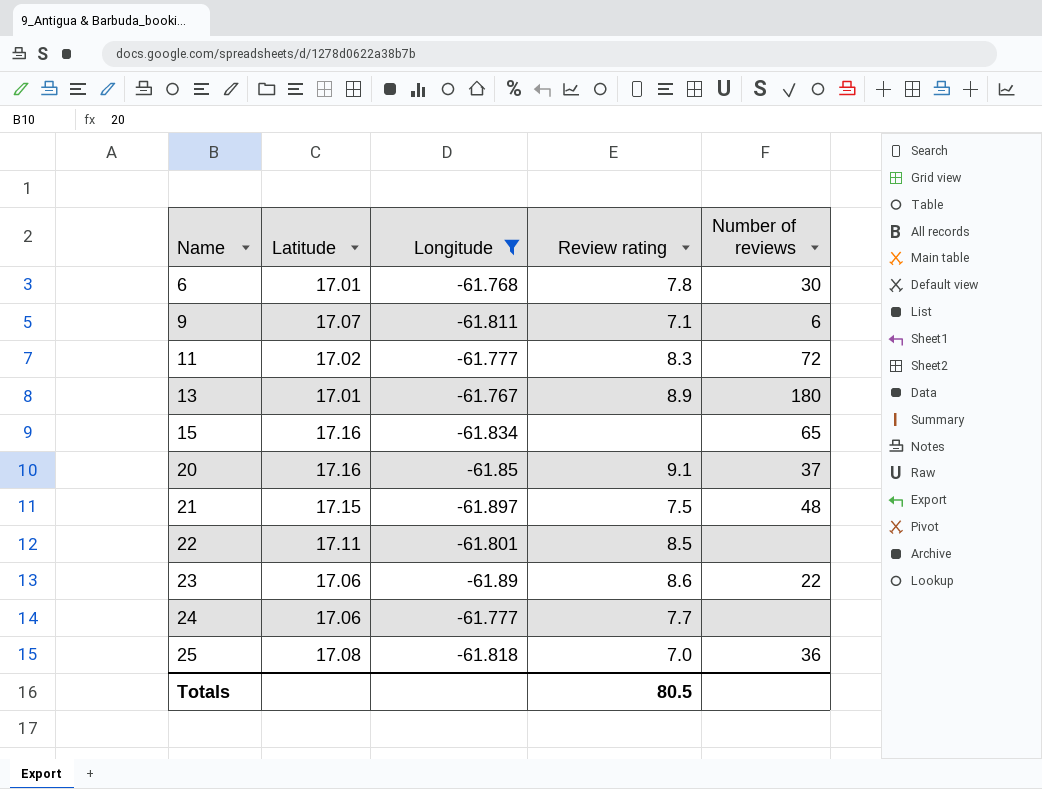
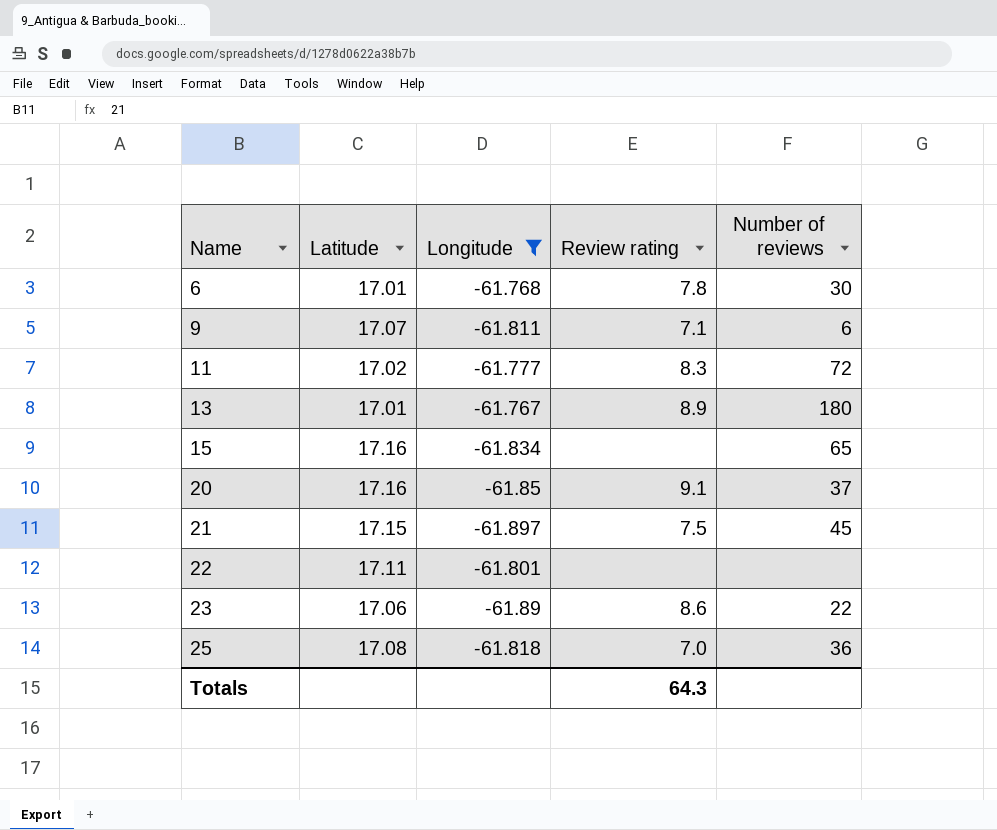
row 24: 17.06 | -61.777 | 7.7 | none -> none
21 | Number of reviews: 48 -> 45
22 | Review rating: 8.5 -> none
Totals | Review rating: 80.5 -> 64.3

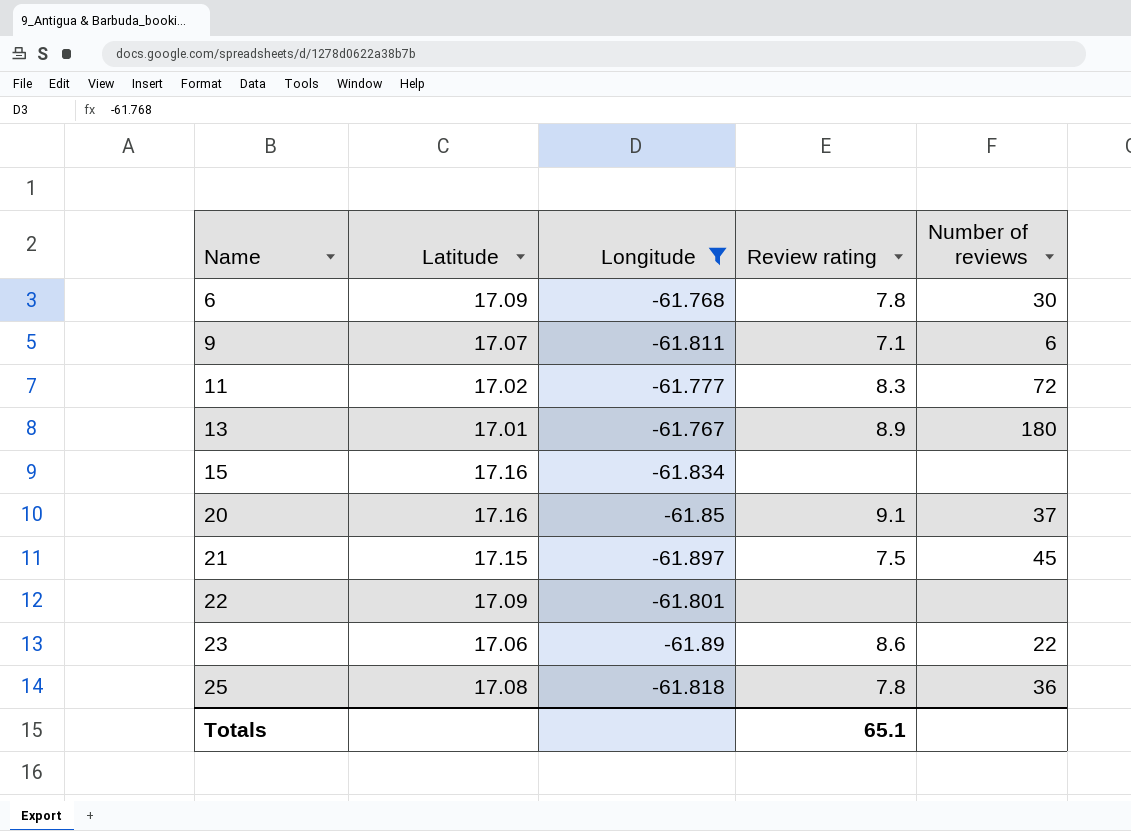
6 | Latitude: 17.01 -> 17.09
15 | Number of reviews: 65 -> none
22 | Latitude: 17.11 -> 17.09
25 | Review rating: 7.0 -> 7.8
Totals | Review rating: 64.3 -> 65.1

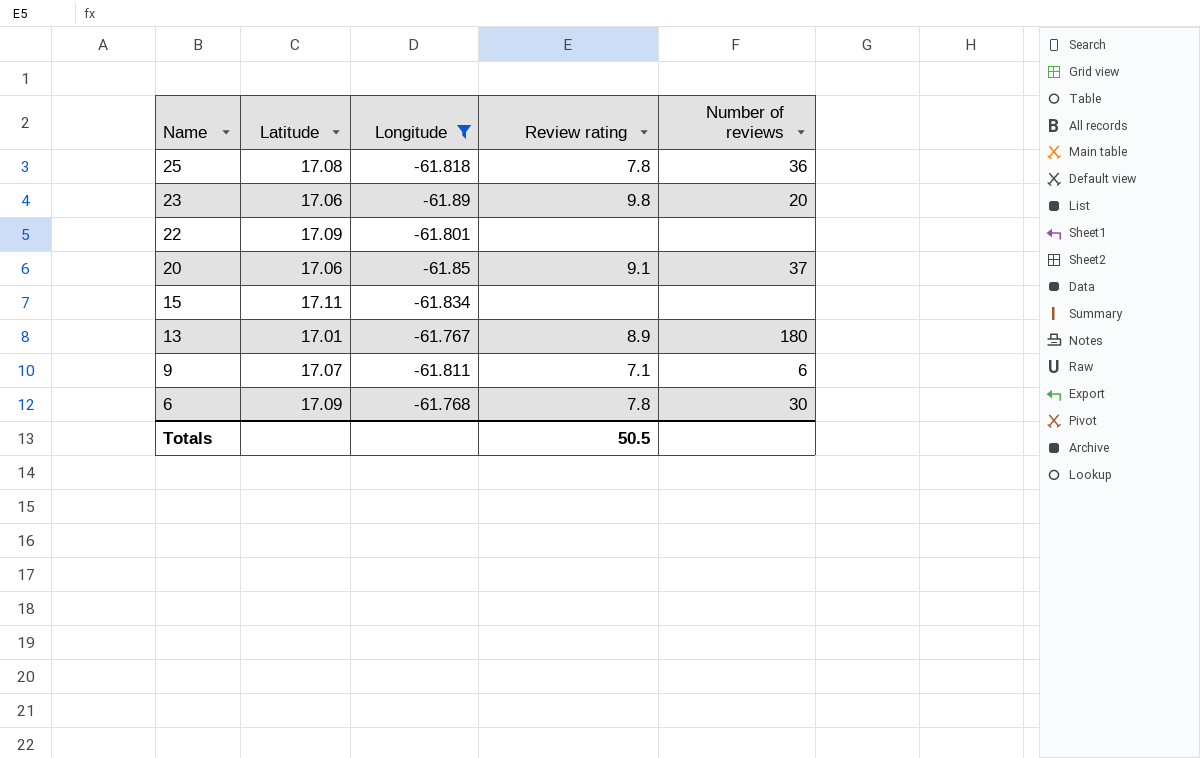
row order: Name ascending -> Name descending
row 11: 17.02 | -61.777 | 8.3 | 72 -> none
row 21: 17.15 | -61.897 | 7.5 | 45 -> none
23 | Review rating: 8.6 -> 9.8
23 | Number of reviews: 22 -> 20
20 | Latitude: 17.16 -> 17.06
15 | Latitude: 17.16 -> 17.11
Totals | Review rating: 65.1 -> 50.5

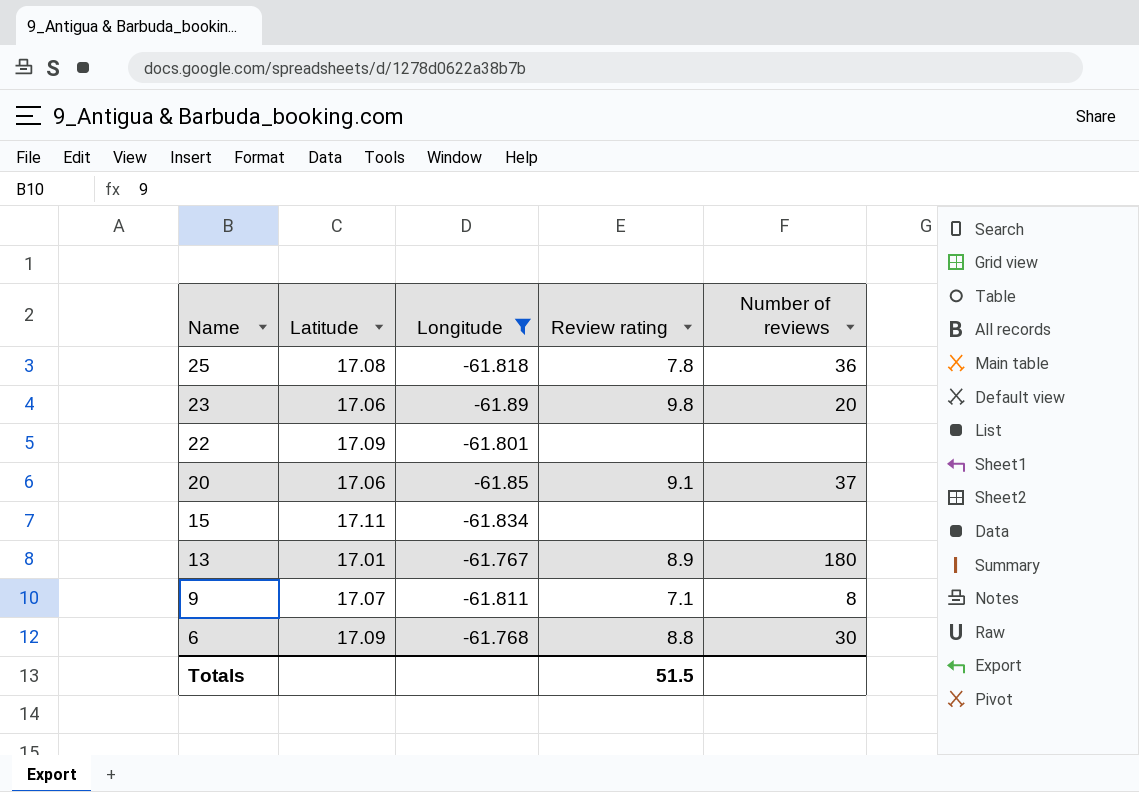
9 | Number of reviews: 6 -> 8
6 | Review rating: 7.8 -> 8.8
Totals | Review rating: 50.5 -> 51.5

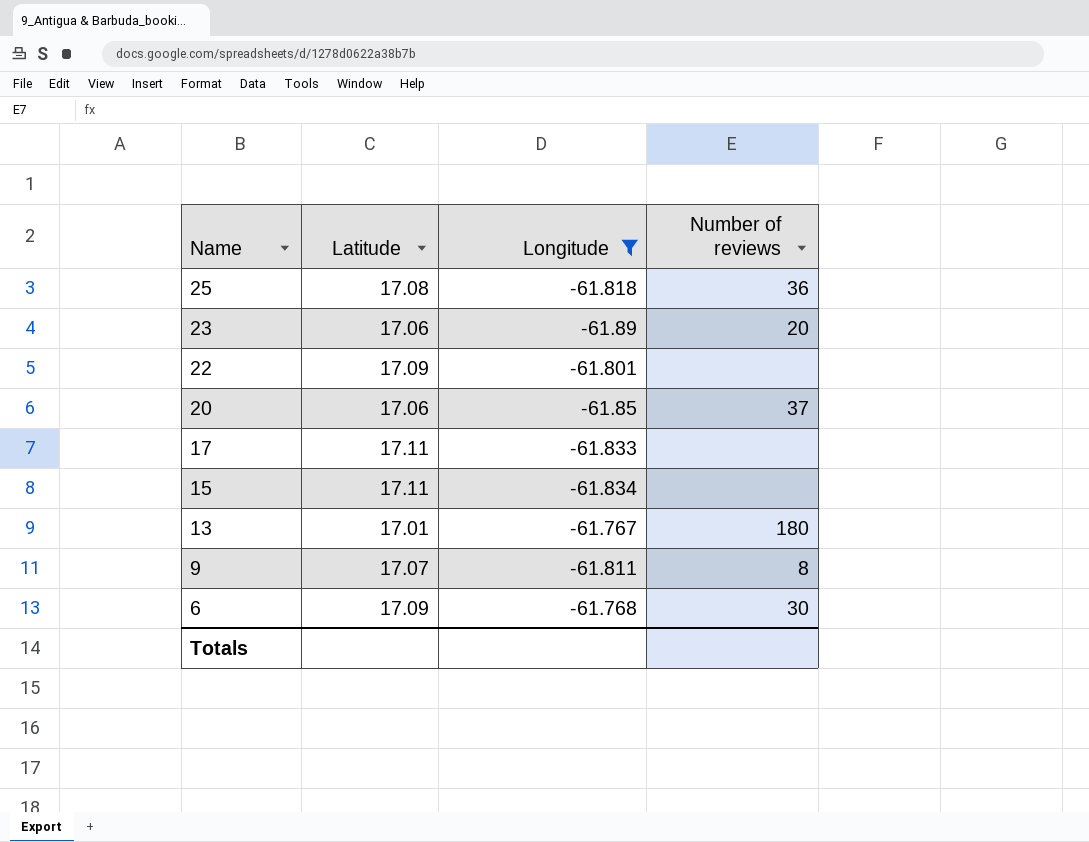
column Review rating | position: 4 -> none
row 17: none -> 17.11 | -61.833 | none

